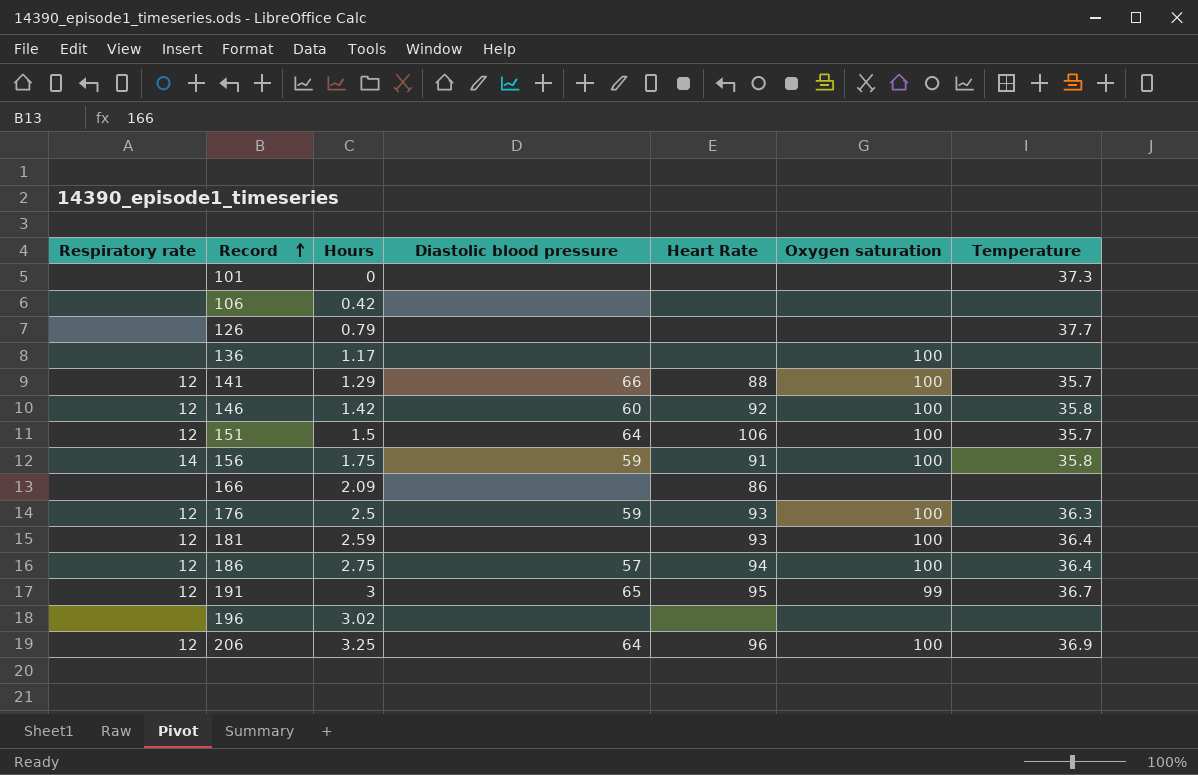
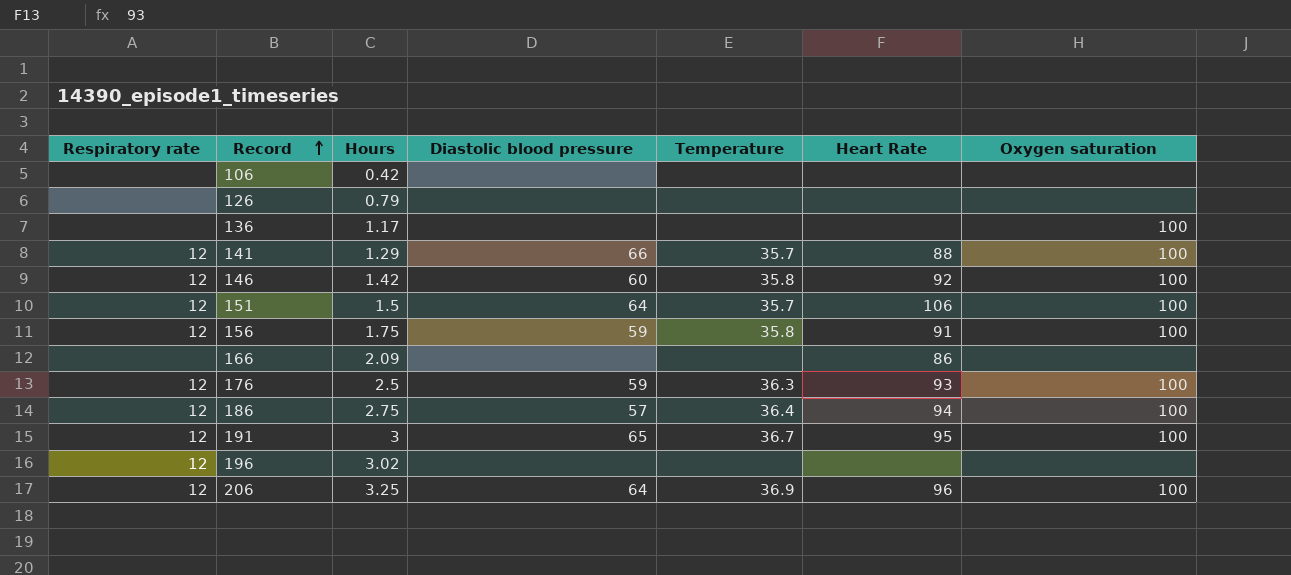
column Temperature | position: 7 -> 5
row 101: none | 0 | none | none | none | 37.3 -> none
row 181: 12 | 2.59 | none | 93 | 100 | 36.4 -> none
126 | Temperature: 37.7 -> none
156 | Respiratory rate: 14 -> 12
191 | Oxygen saturation: 99 -> 100
196 | Respiratory rate: none -> 12

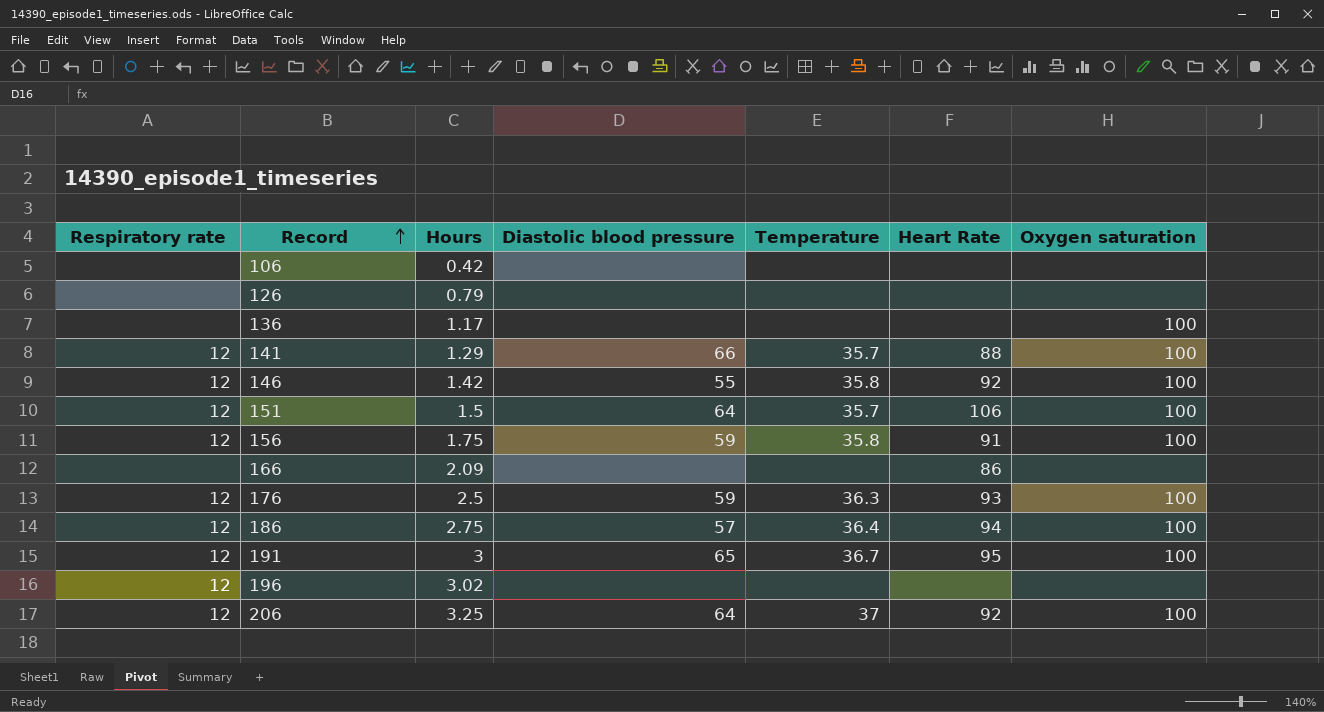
146 | Diastolic blood pressure: 60 -> 55
206 | Temperature: 36.9 -> 37
206 | Heart Rate: 96 -> 92

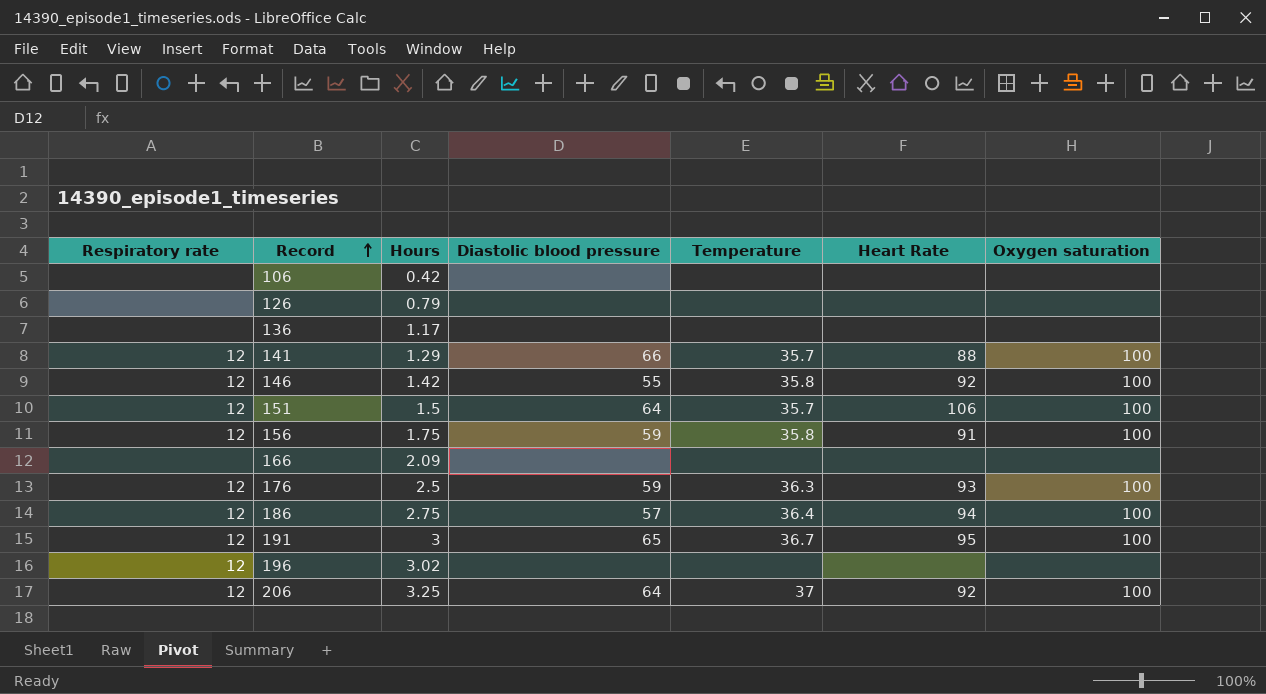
136 | Oxygen saturation: 100 -> none
166 | Heart Rate: 86 -> none

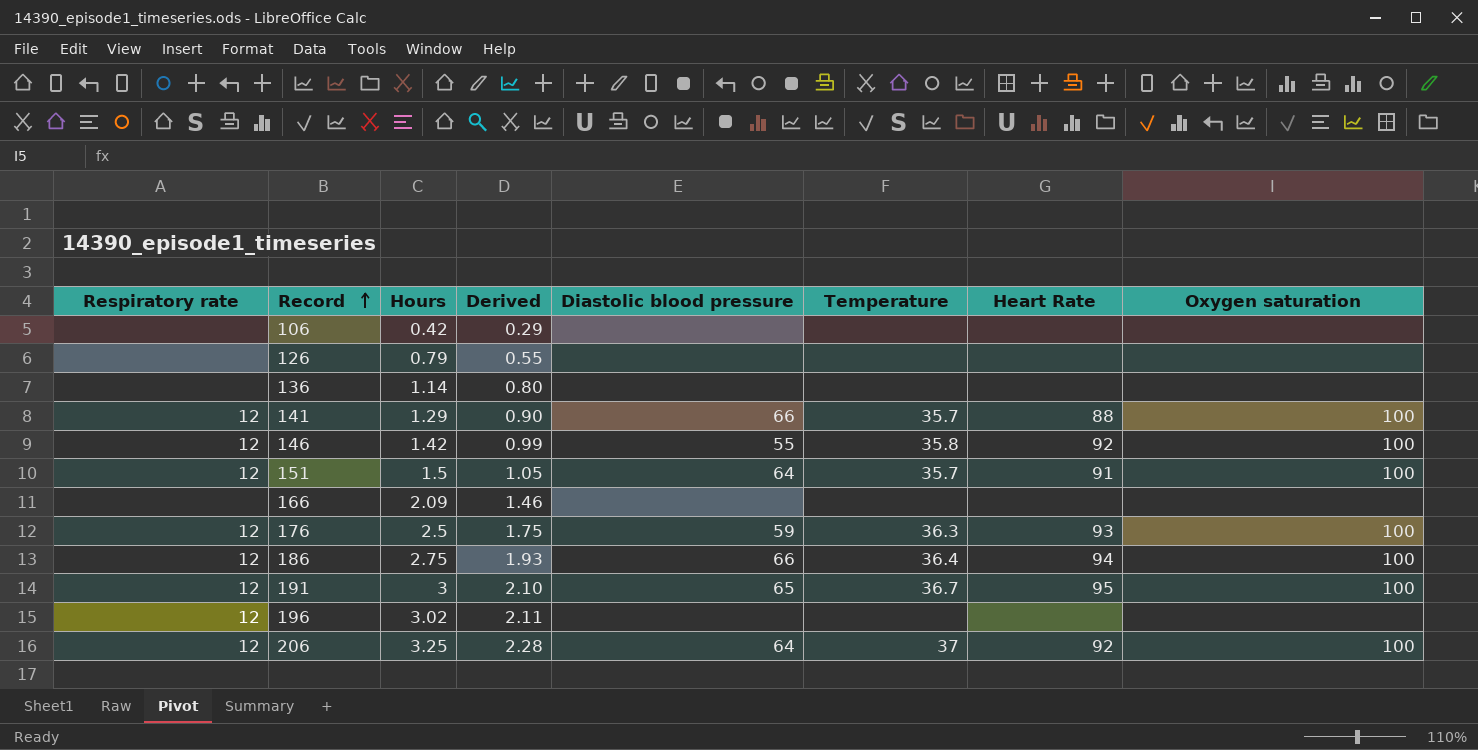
column Derived | formula: none -> [Hours] * 0.7
row 156: 12 | 1.75 | 59 | 35.8 | 91 | 100 -> none
136 | Hours: 1.17 -> 1.14
151 | Heart Rate: 106 -> 91
186 | Diastolic blood pressure: 57 -> 66

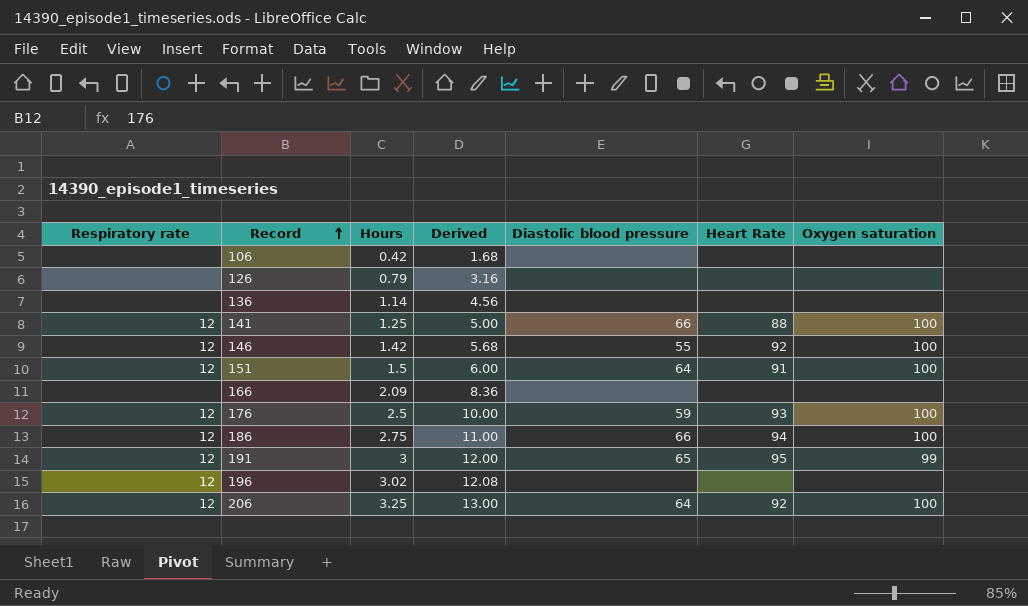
column Temperature | position: 6 -> none
column Derived | formula: [Hours] * 0.7 -> [Hours] * 4
141 | Hours: 1.29 -> 1.25
191 | Oxygen saturation: 100 -> 99

